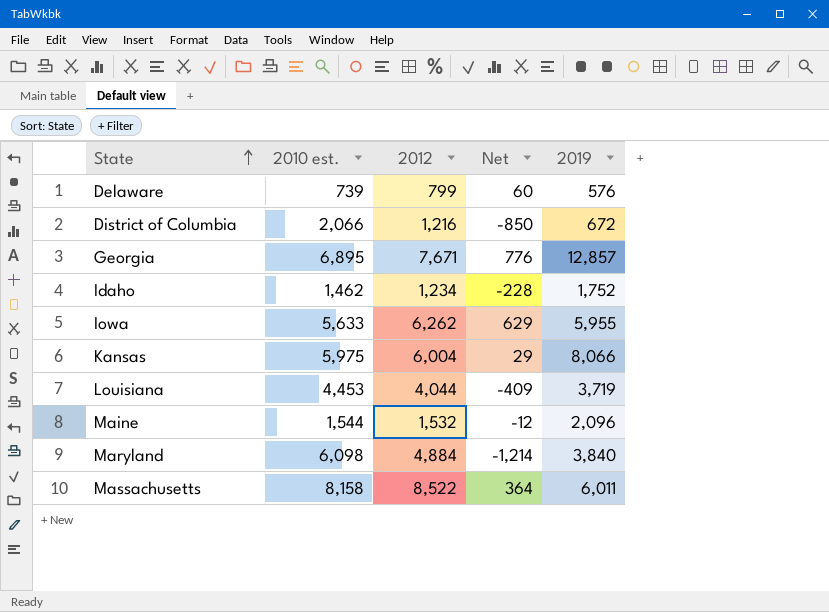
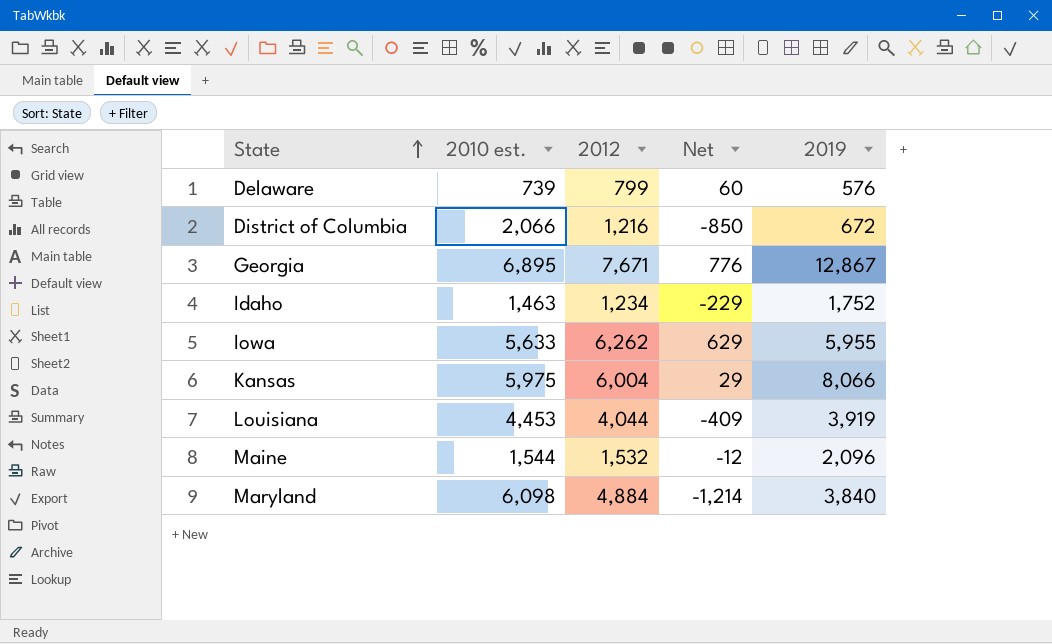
row Massachusetts: 8,158 | 8,522 | 364 | 6,011 -> none
Georgia | 2019: 12,857 -> 12,867
Idaho | 2010 est.: 1,462 -> 1,463
Idaho | Net: -228 -> -229
Louisiana | 2019: 3,719 -> 3,919

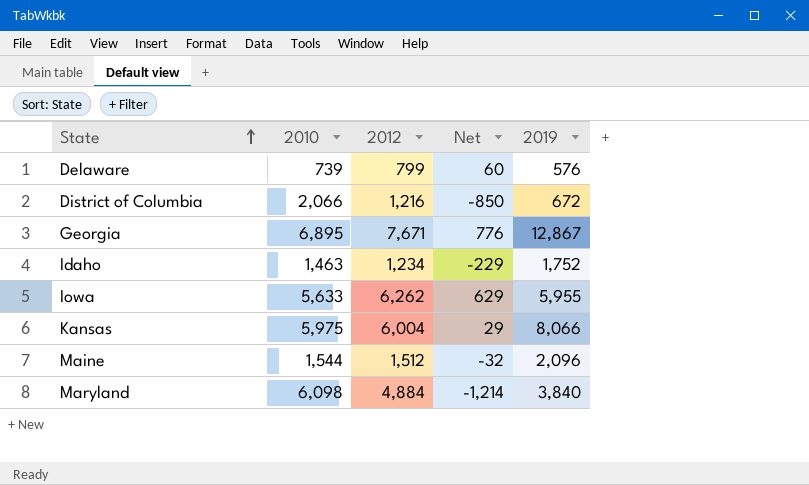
column name: 2010 est. -> 2010
row Louisiana: 4,453 | 4,044 | -409 | 3,919 -> none
Maine | 2012: 1,532 -> 1,512
Maine | Net: -12 -> -32

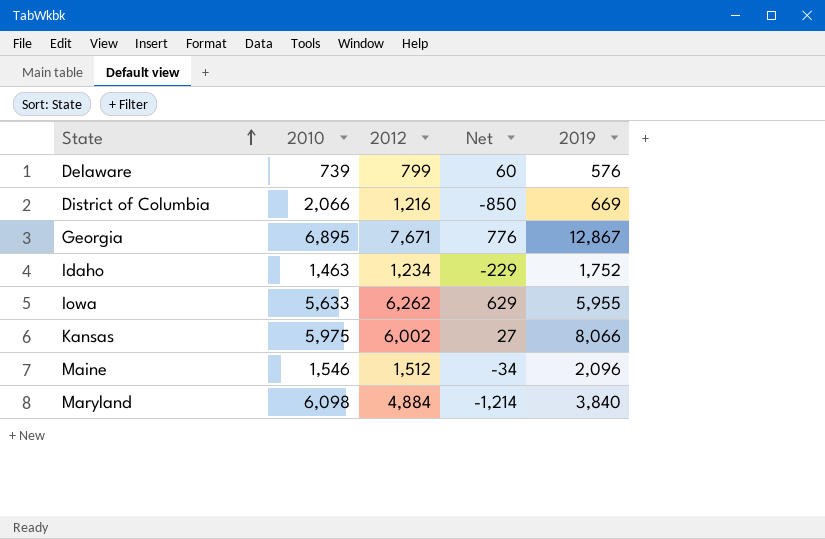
District of Columbia | 2019: 672 -> 669
Kansas | 2012: 6,004 -> 6,002
Kansas | Net: 29 -> 27
Maine | 2010: 1,544 -> 1,546
Maine | Net: -32 -> -34

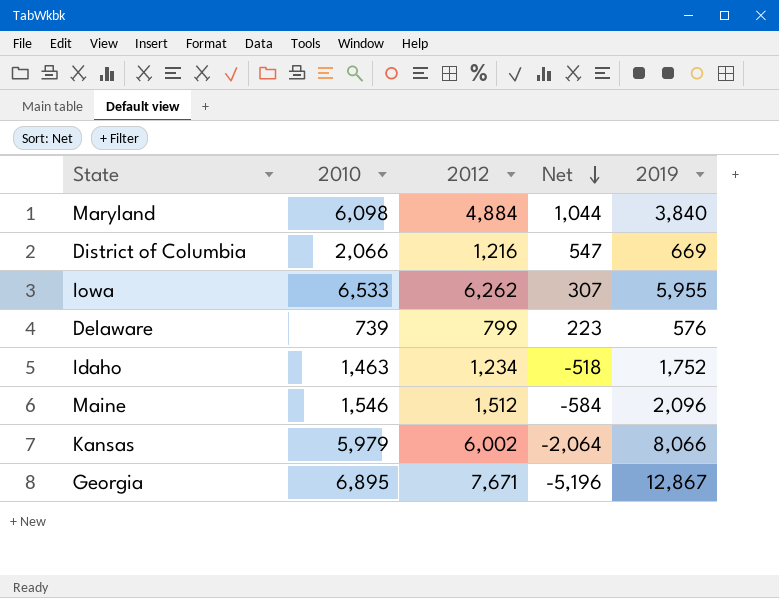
row order: State ascending -> Net descending
column Net | formula: [2012] - [2010] -> [2012] - [2019]
Iowa | 2010: 5,633 -> 6,533
Kansas | 2010: 5,975 -> 5,979

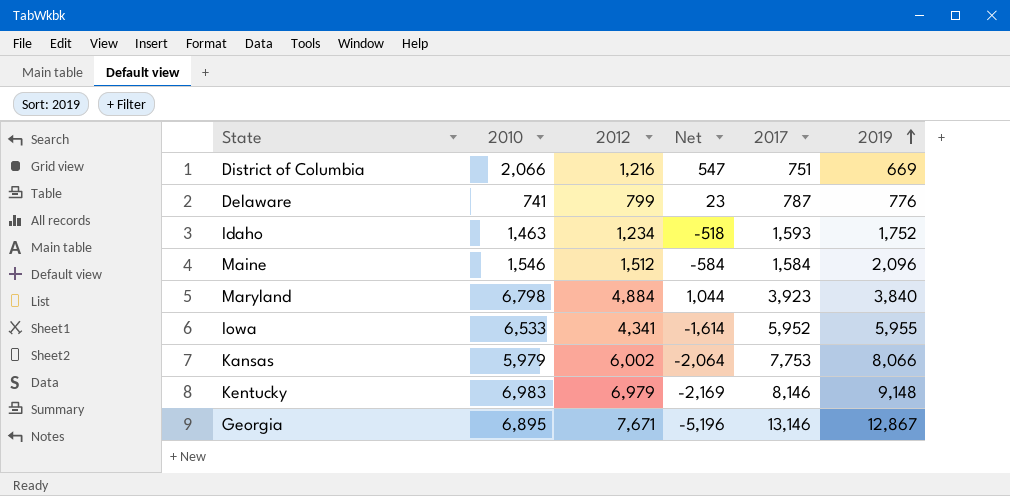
row order: Net descending -> 2019 ascending
column 2017 | position: none -> 5
Delaware | 2010: 739 -> 741
Delaware | Net: 223 -> 23
Delaware | 2019: 576 -> 776
Maryland | 2010: 6,098 -> 6,798
Iowa | 2012: 6,262 -> 4,341
Iowa | Net: 307 -> -1,614
row Kentucky: none -> 6,983 | 6,979 | -2,169 | 8,146 | 9,148

